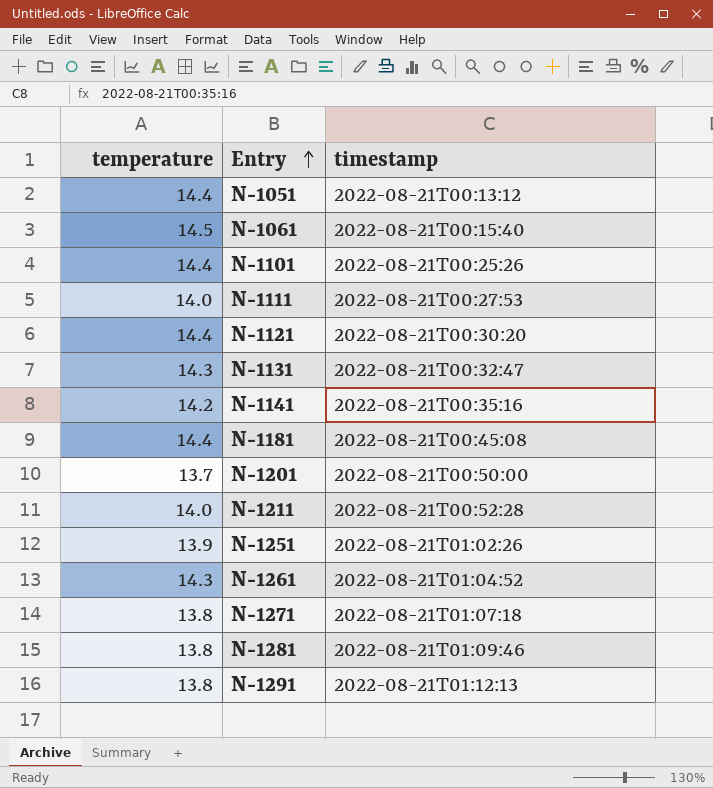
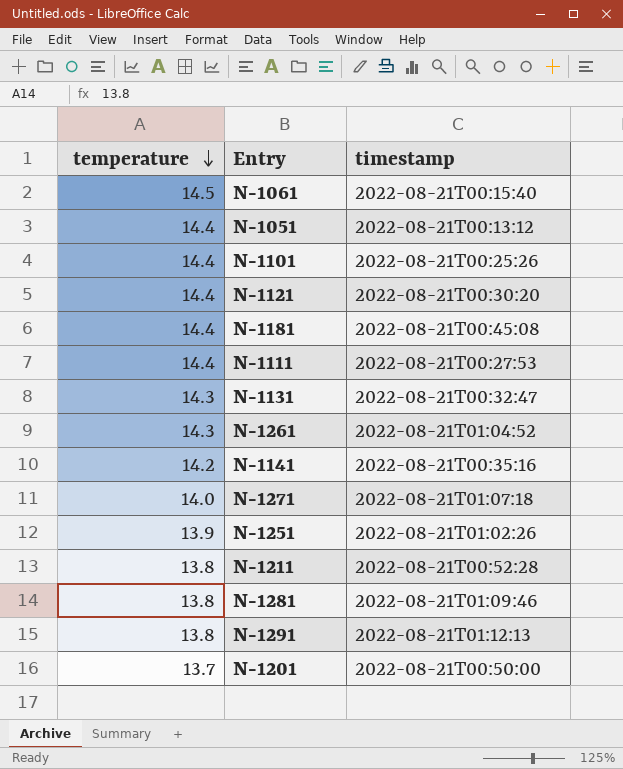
row order: Entry ascending -> temperature descending
N-1111 | temperature: 14.0 -> 14.4
N-1271 | temperature: 13.8 -> 14.0
N-1211 | temperature: 14.0 -> 13.8

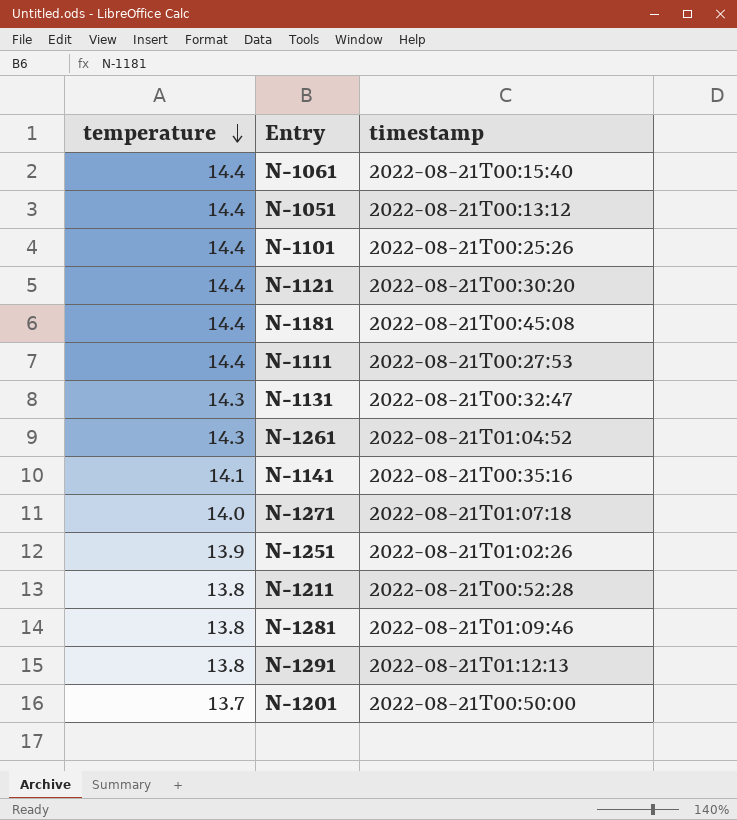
N-1061 | temperature: 14.5 -> 14.4
N-1141 | temperature: 14.2 -> 14.1

